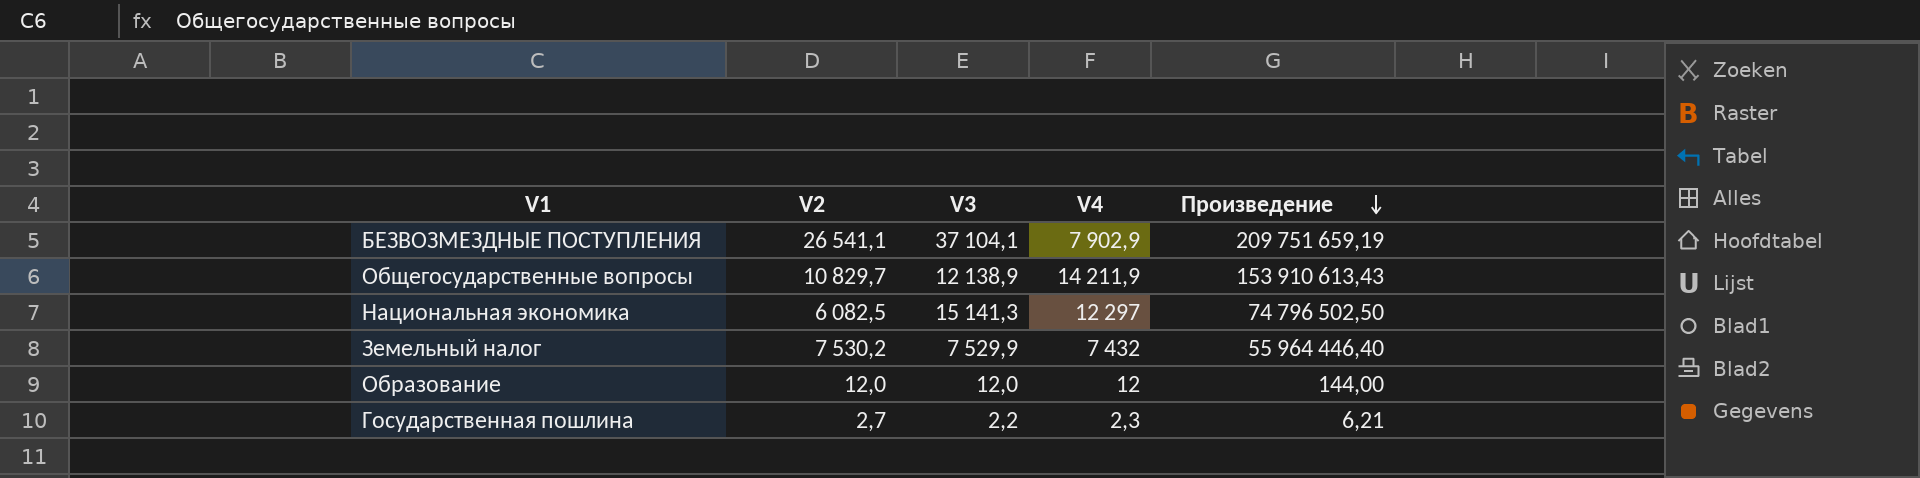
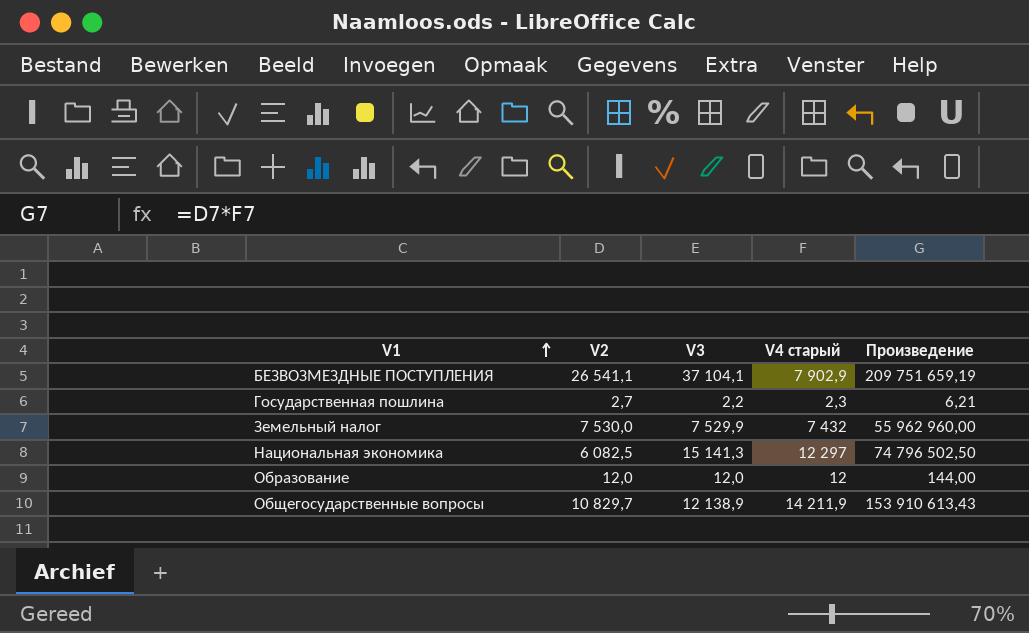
row order: Произведение descending -> V1 ascending
column name: V4 -> V4 старый
Земельный налог | V2: 7 530,2 -> 7 530,0
Земельный налог | Произведение: 55 964 446,40 -> 55 962 960,00

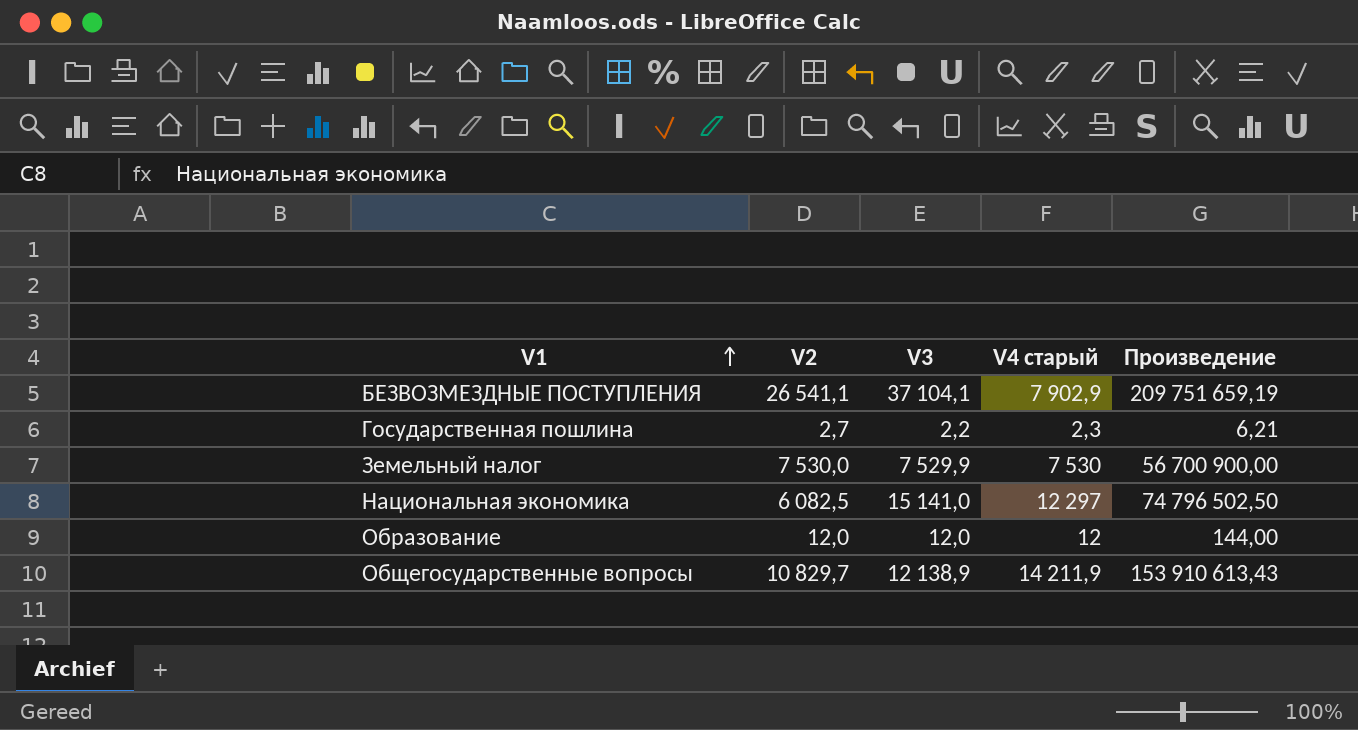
Земельный налог | V4 старый: 7 432 -> 7 530
Земельный налог | Произведение: 55 962 960,00 -> 56 700 900,00
Национальная экономика | V3: 15 141,3 -> 15 141,0

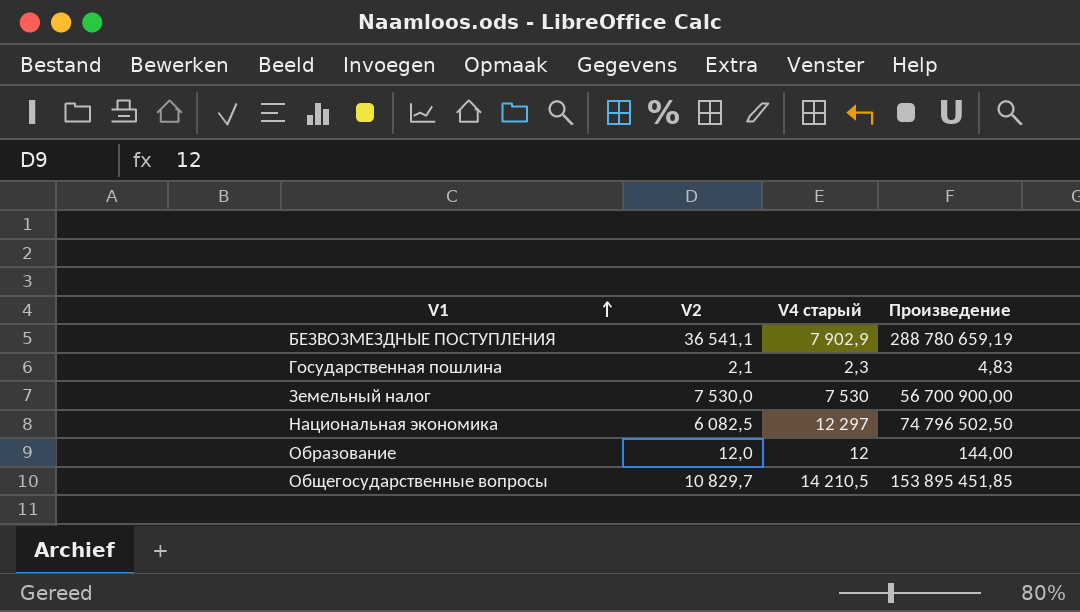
column V3 | position: 3 -> none
БЕЗВОЗМЕЗДНЫЕ ПОСТУПЛЕНИЯ | V2: 26 541,1 -> 36 541,1
БЕЗВОЗМЕЗДНЫЕ ПОСТУПЛЕНИЯ | Произведение: 209 751 659,19 -> 288 780 659,19
Государственная пошлина | V2: 2,7 -> 2,1
Государственная пошлина | Произведение: 6,21 -> 4,83
Общегосударственные вопросы | V4 старый: 14 211,9 -> 14 210,5
Общегосударственные вопросы | Произведение: 153 910 613,43 -> 153 895 451,85

